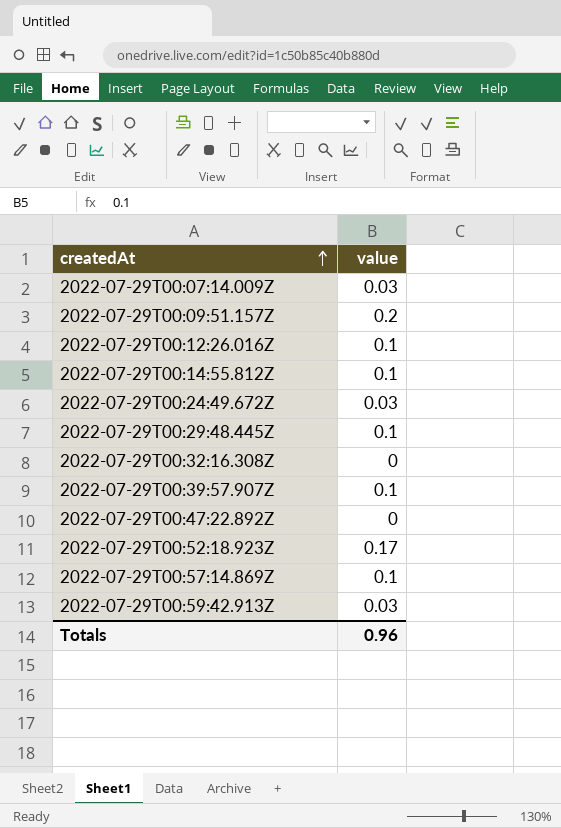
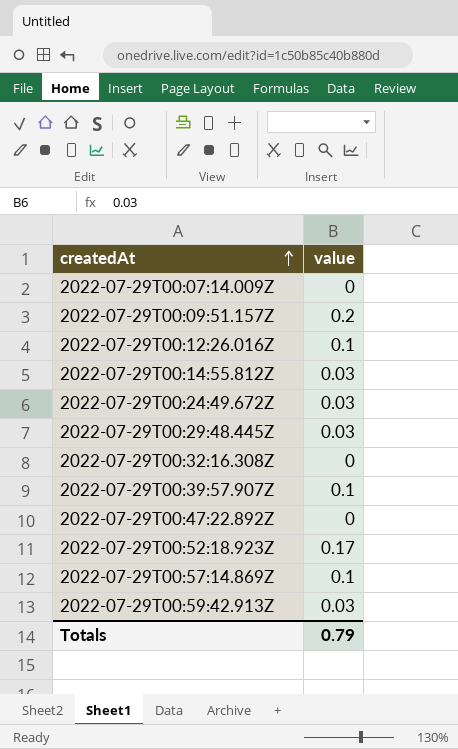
2022-07-29T00:07:14.009Z | value: 0.03 -> 0
2022-07-29T00:14:55.812Z | value: 0.1 -> 0.03
2022-07-29T00:29:48.445Z | value: 0.1 -> 0.03
Totals | value: 0.96 -> 0.79

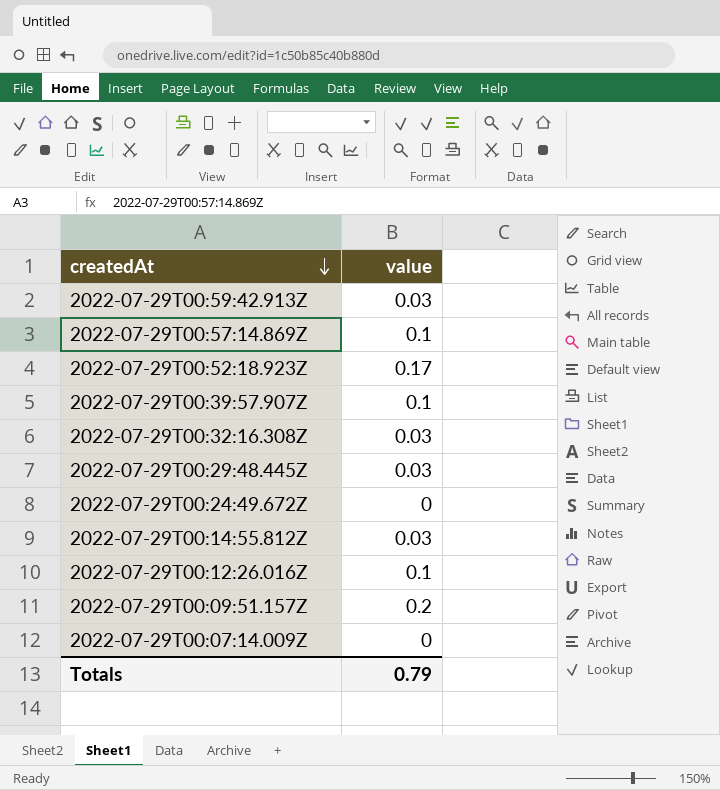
row order: createdAt ascending -> createdAt descending
row 2022-07-29T00:47:22.892Z: 0 -> none
2022-07-29T00:32:16.308Z | value: 0 -> 0.03
2022-07-29T00:24:49.672Z | value: 0.03 -> 0

